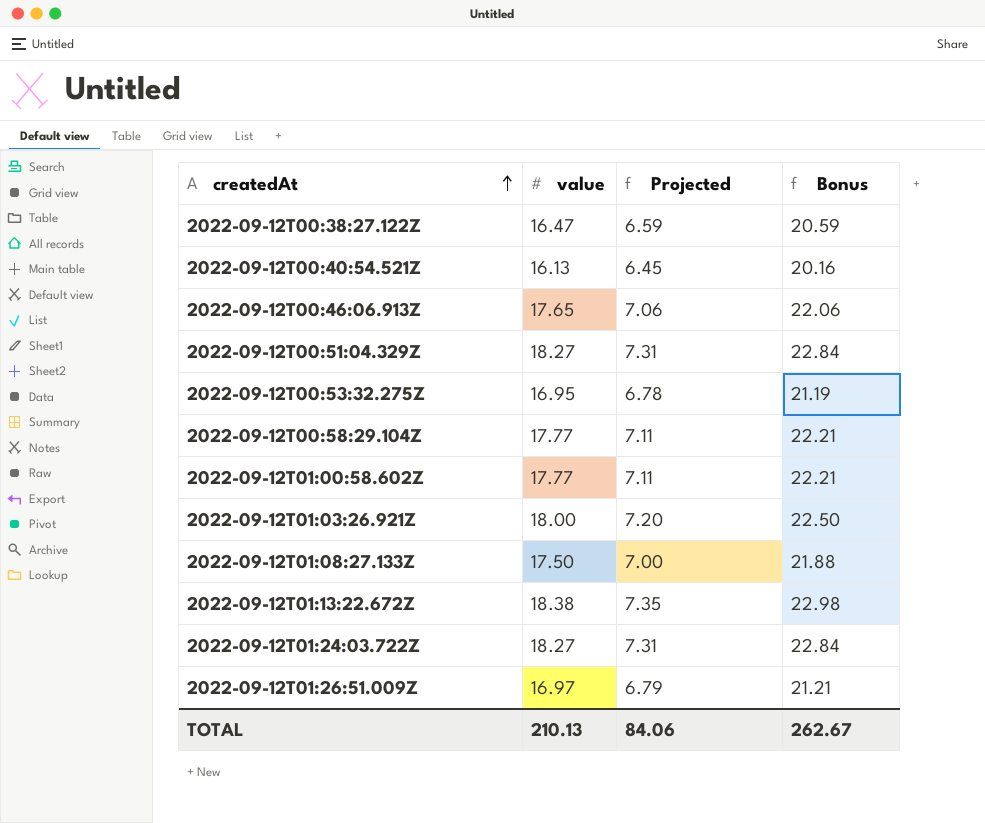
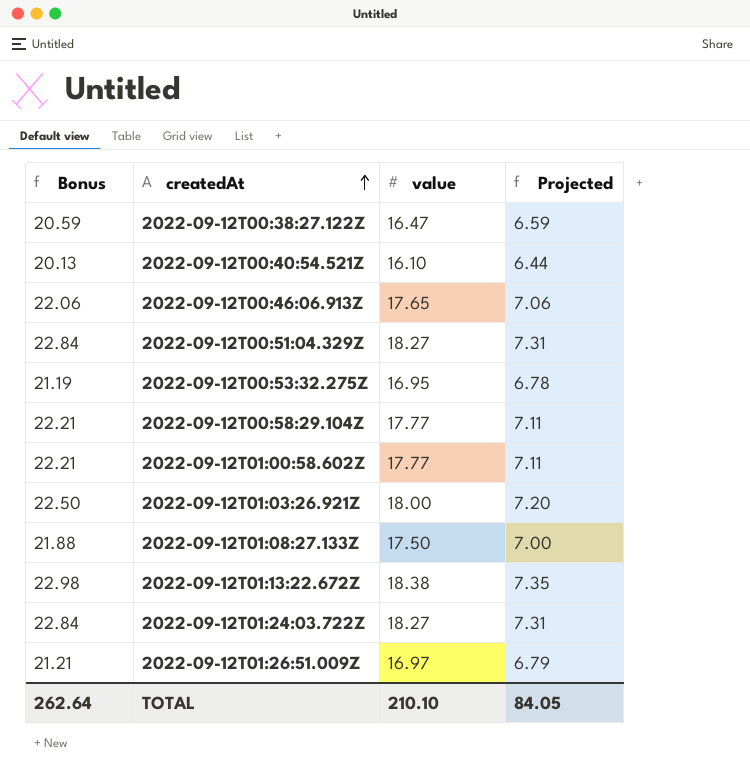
column Bonus | position: 4 -> 1
2022-09-12T00:40:54.521Z | Bonus: 20.16 -> 20.13
2022-09-12T00:40:54.521Z | value: 16.13 -> 16.10
2022-09-12T00:40:54.521Z | Projected: 6.45 -> 6.44
TOTAL | Bonus: 262.67 -> 262.64
TOTAL | value: 210.13 -> 210.10
TOTAL | Projected: 84.06 -> 84.05

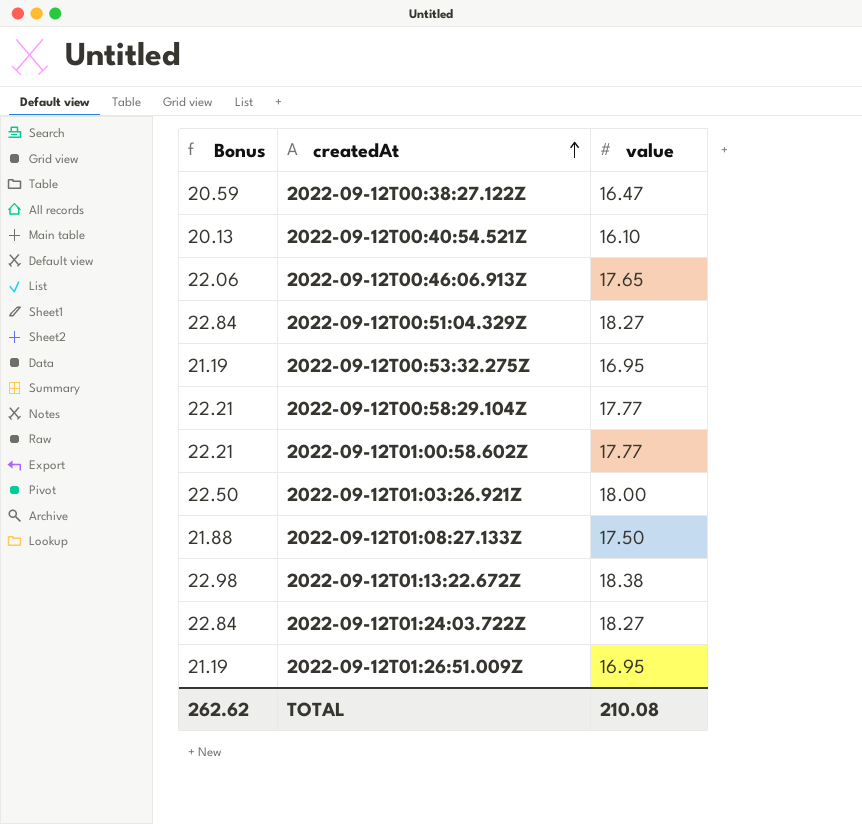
column Projected | formula: [value] * 0.4 -> none
2022-09-12T01:26:51.009Z | Bonus: 21.21 -> 21.19
2022-09-12T01:26:51.009Z | value: 16.97 -> 16.95
TOTAL | Bonus: 262.64 -> 262.62
TOTAL | value: 210.10 -> 210.08

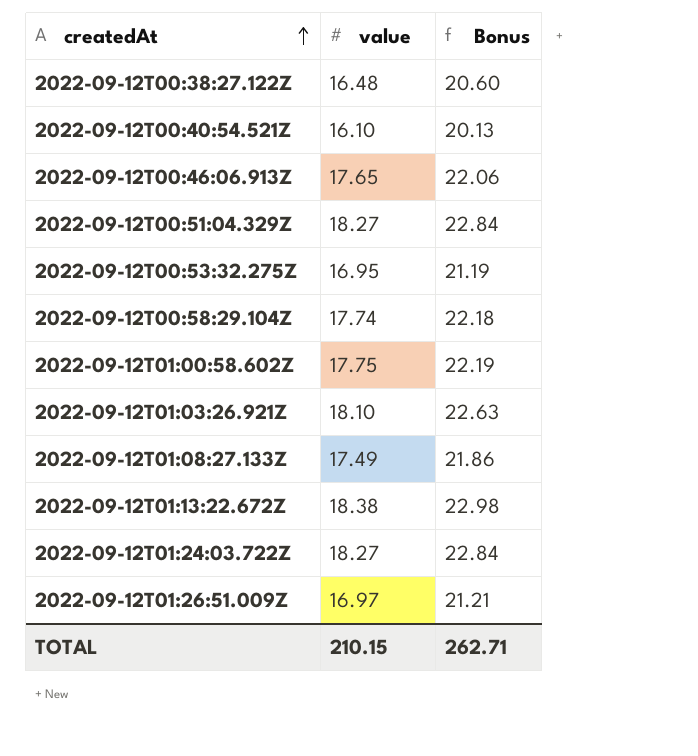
column Bonus | position: 1 -> 3
2022-09-12T00:38:27.122Z | value: 16.47 -> 16.48
2022-09-12T00:38:27.122Z | Bonus: 20.59 -> 20.60
2022-09-12T00:58:29.104Z | value: 17.77 -> 17.74
2022-09-12T00:58:29.104Z | Bonus: 22.21 -> 22.18
2022-09-12T01:00:58.602Z | value: 17.77 -> 17.75
2022-09-12T01:00:58.602Z | Bonus: 22.21 -> 22.19
2022-09-12T01:03:26.921Z | value: 18.00 -> 18.10
2022-09-12T01:03:26.921Z | Bonus: 22.50 -> 22.63
2022-09-12T01:08:27.133Z | value: 17.50 -> 17.49
2022-09-12T01:08:27.133Z | Bonus: 21.88 -> 21.86
2022-09-12T01:26:51.009Z | value: 16.95 -> 16.97
2022-09-12T01:26:51.009Z | Bonus: 21.19 -> 21.21
TOTAL | value: 210.08 -> 210.15
TOTAL | Bonus: 262.62 -> 262.71

